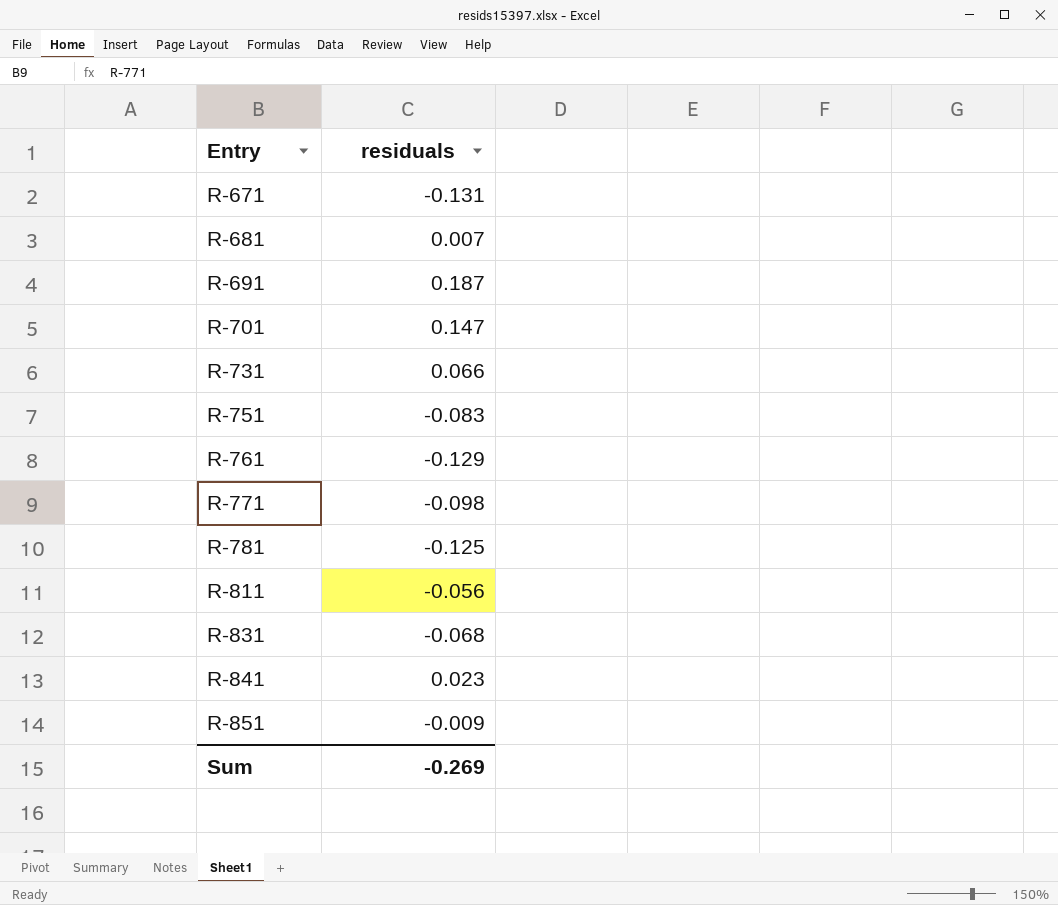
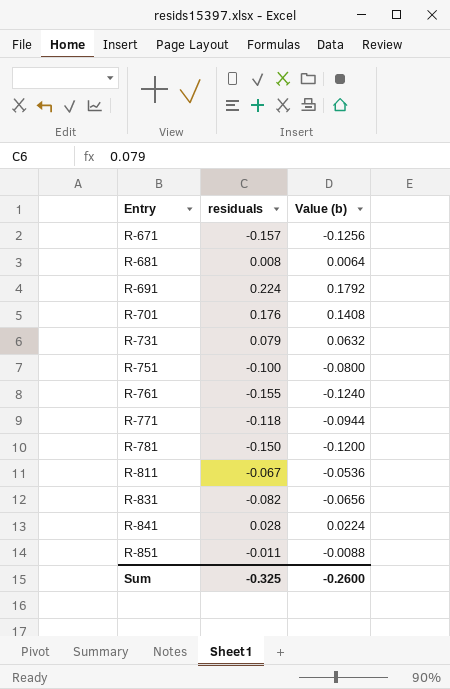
column Value (b) | formula: none -> [residuals] * 0.8
R-671 | residuals: -0.131 -> -0.157
R-681 | residuals: 0.007 -> 0.008
R-691 | residuals: 0.187 -> 0.224
R-701 | residuals: 0.147 -> 0.176
R-731 | residuals: 0.066 -> 0.079
R-751 | residuals: -0.083 -> -0.100
R-761 | residuals: -0.129 -> -0.155
R-771 | residuals: -0.098 -> -0.118
R-781 | residuals: -0.125 -> -0.150
R-811 | residuals: -0.056 -> -0.067
R-831 | residuals: -0.068 -> -0.082
R-841 | residuals: 0.023 -> 0.028
R-851 | residuals: -0.009 -> -0.011
Sum | residuals: -0.269 -> -0.325

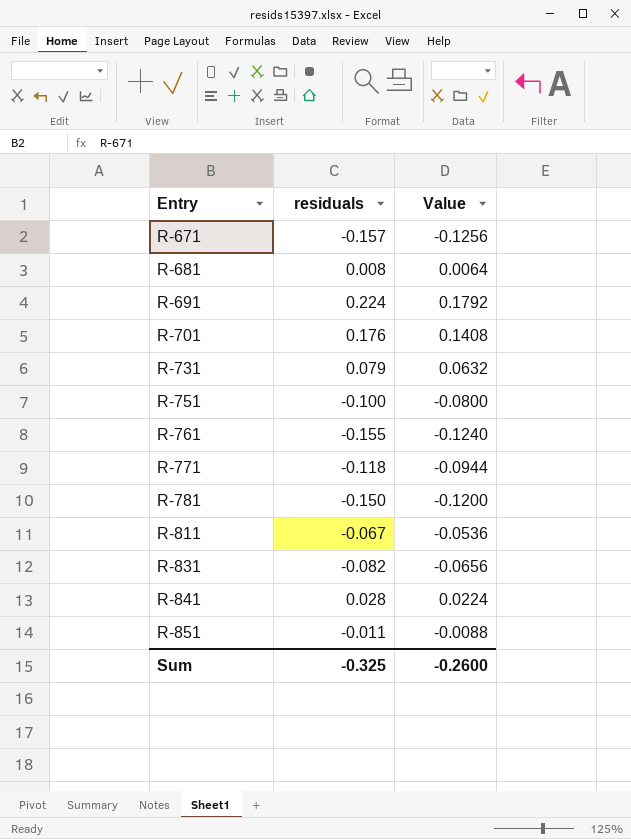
column name: Value (b) -> Value

